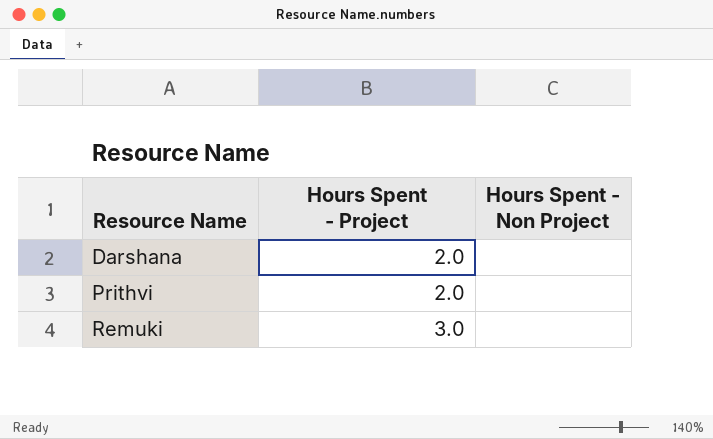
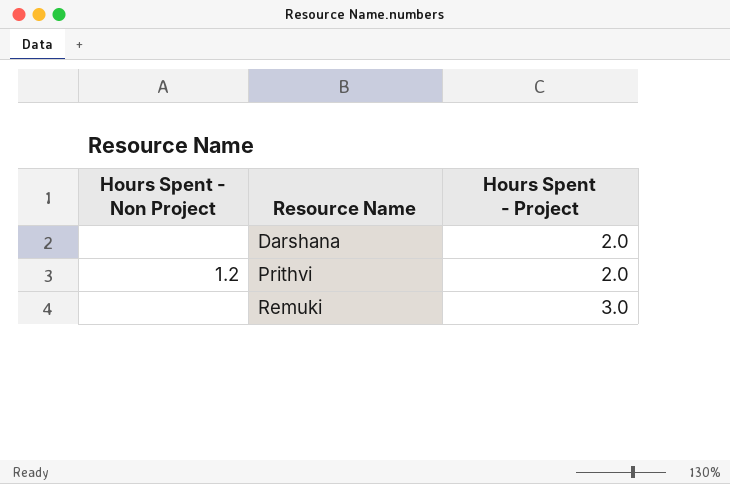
column Hours Spent - Non Project | position: 3 -> 1
Prithvi | Hours Spent - Non Project: none -> 1.2

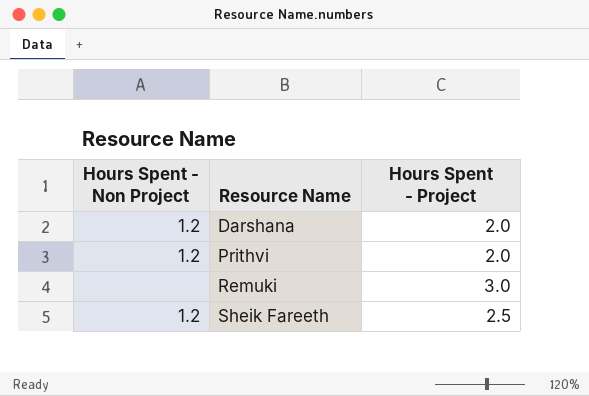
Darshana | Hours Spent - Non Project: none -> 1.2
row Sheik Fareeth: none -> 1.2 | 2.5

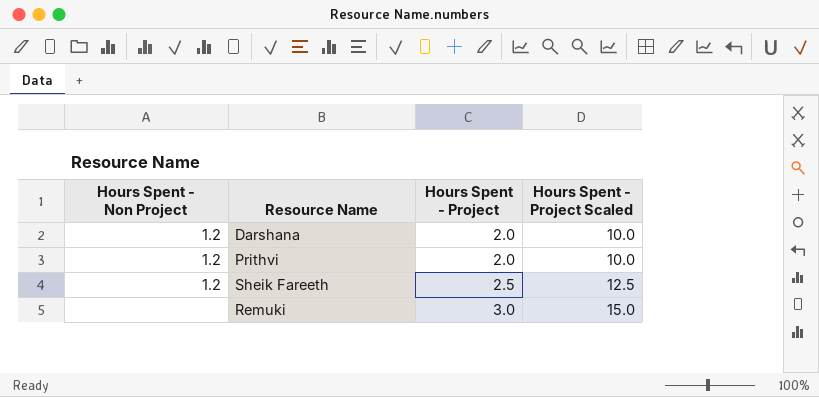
row order: Resource Name ascending -> Hours Spent - Project ascending
column Hours Spent - Project Scaled | formula: none -> [Hours Spent - Project] * 5

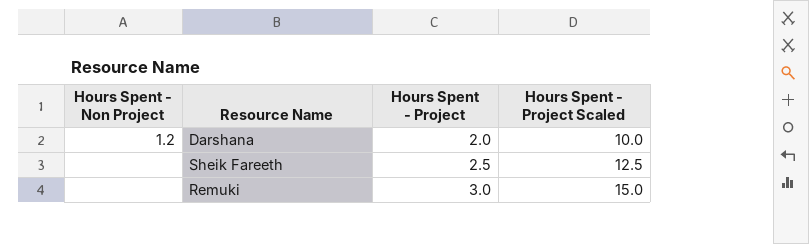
row Prithvi: 1.2 | 2.0 | 10.0 -> none
Sheik Fareeth | Hours Spent - Non Project: 1.2 -> none

